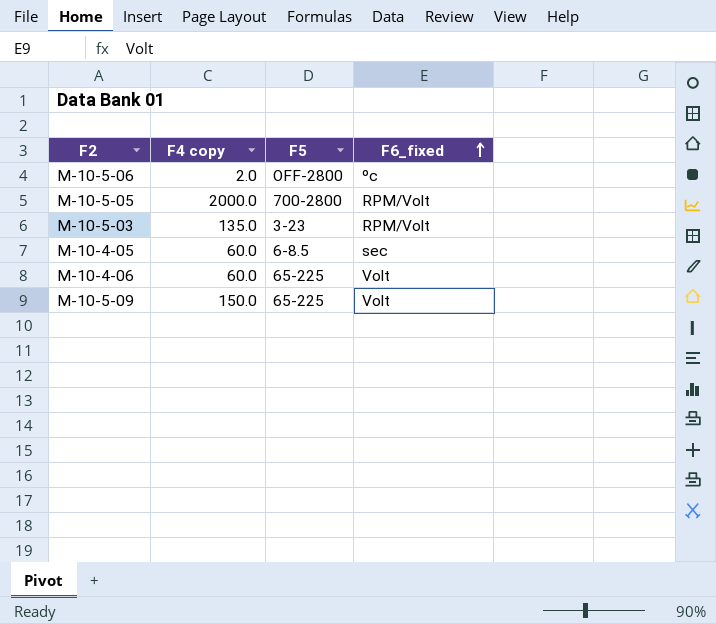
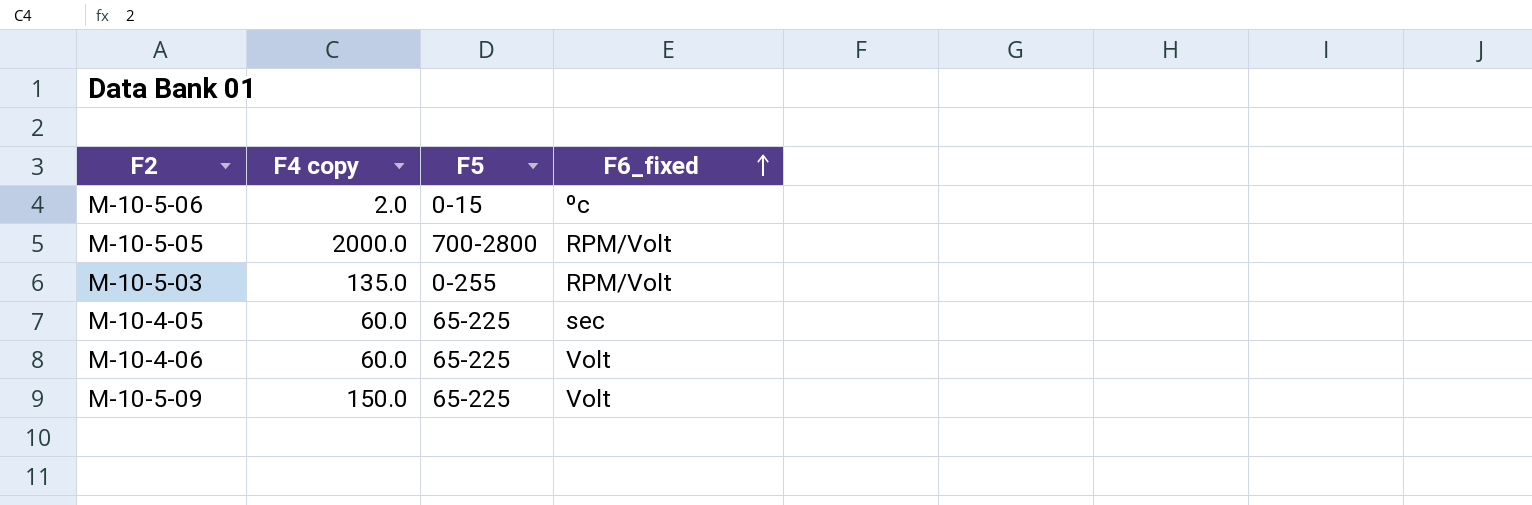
M-10-5-06 | F5: OFF-2800 -> 0-15
M-10-5-03 | F5: 3-23 -> 0-255
M-10-4-05 | F5: 6-8.5 -> 65-225

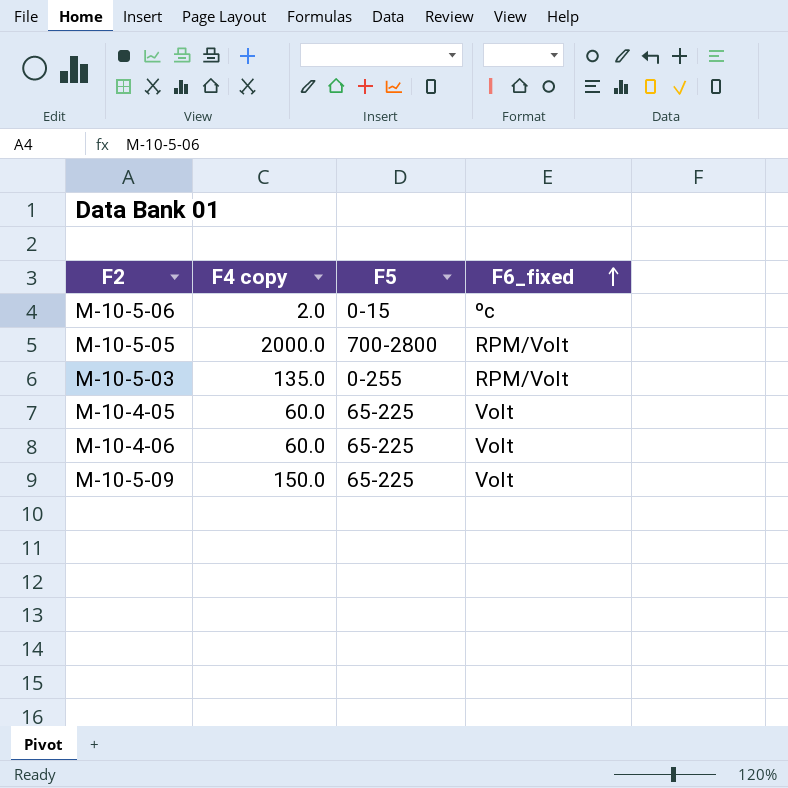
M-10-4-05 | F6_fixed: sec -> Volt

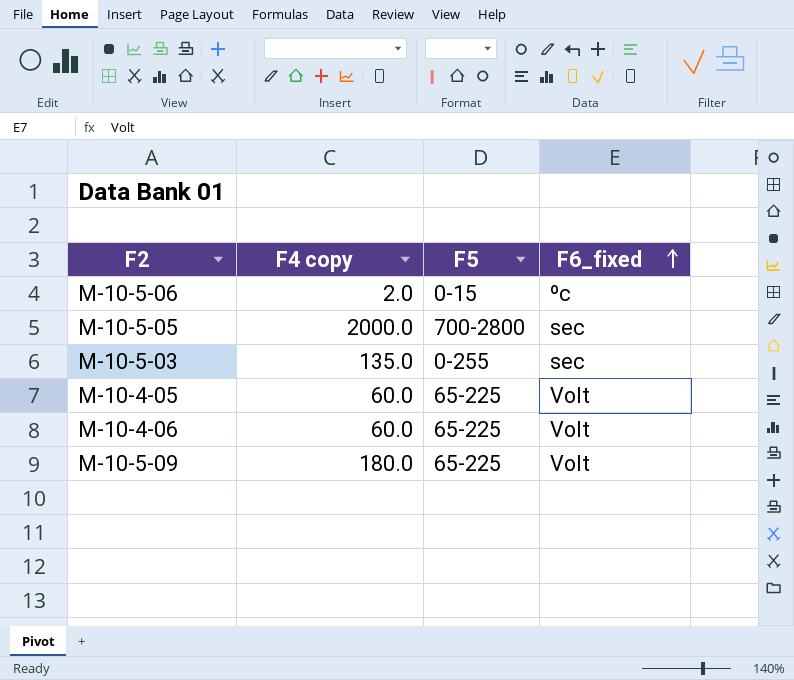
M-10-5-05 | F6_fixed: RPM/Volt -> sec
M-10-5-03 | F6_fixed: RPM/Volt -> sec
M-10-5-09 | F4 copy: 150.0 -> 180.0

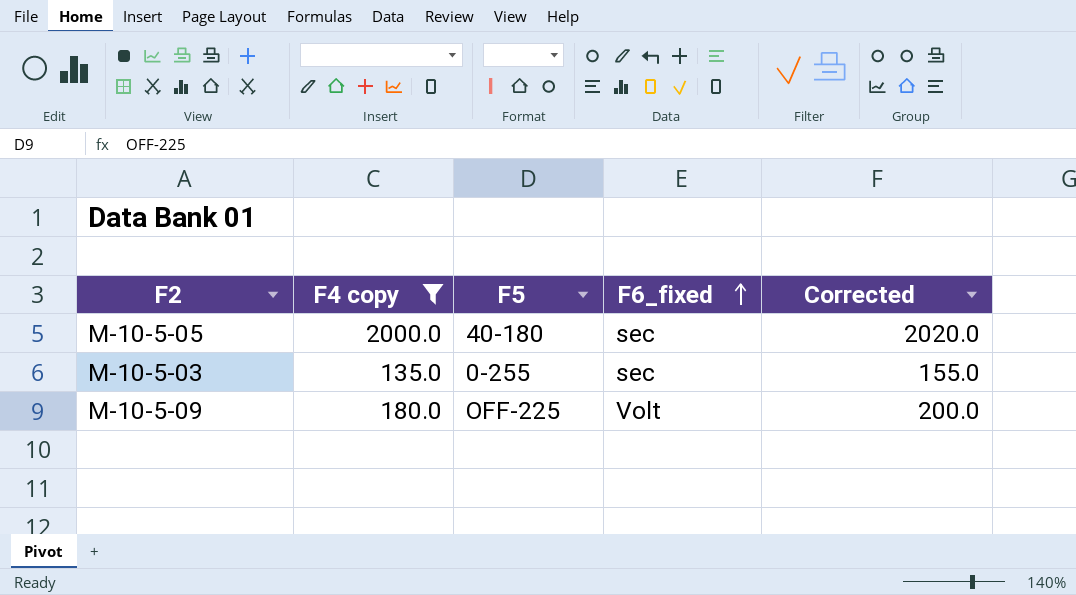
filter: none -> F4 copy >= 135.0
column Corrected | formula: none -> [F4 copy] + 20
M-10-5-05 | F5: 700-2800 -> 40-180
M-10-5-09 | F5: 65-225 -> OFF-225

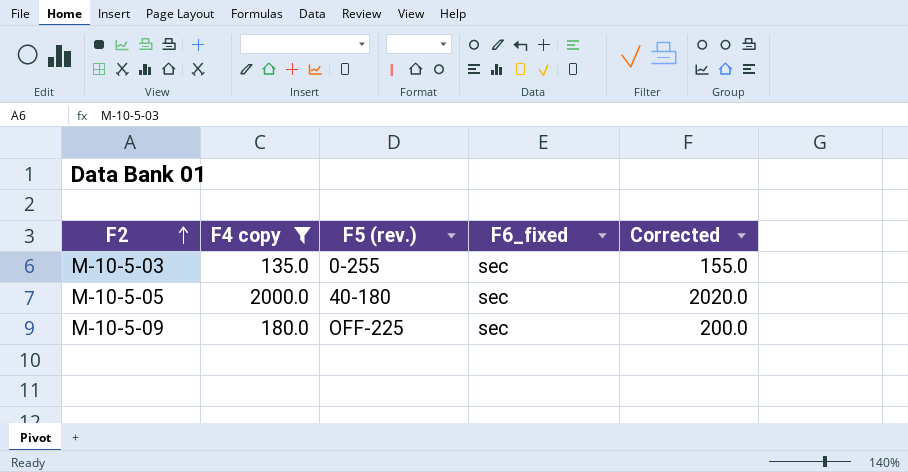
row order: F6_fixed ascending -> F2 ascending
column name: F5 -> F5 (rev.)
M-10-5-09 | F6_fixed: Volt -> sec

